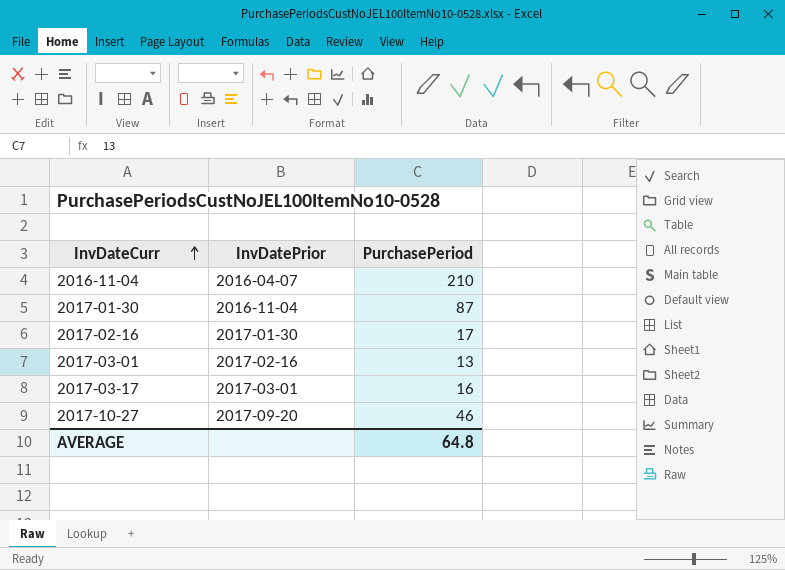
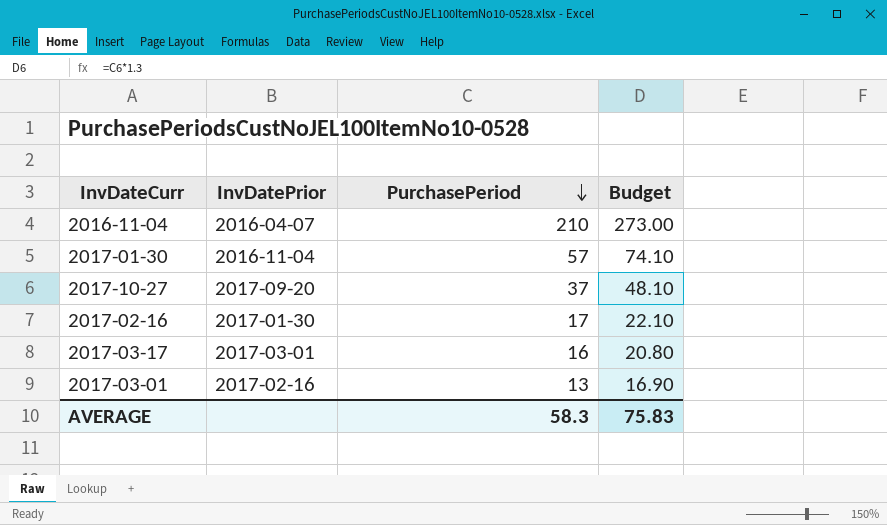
row order: InvDateCurr ascending -> PurchasePeriod descending
column Budget | formula: none -> [PurchasePeriod] * 1.3
2017-01-30 | PurchasePeriod: 87 -> 57
2017-10-27 | PurchasePeriod: 46 -> 37
AVERAGE | PurchasePeriod: 64.8 -> 58.3

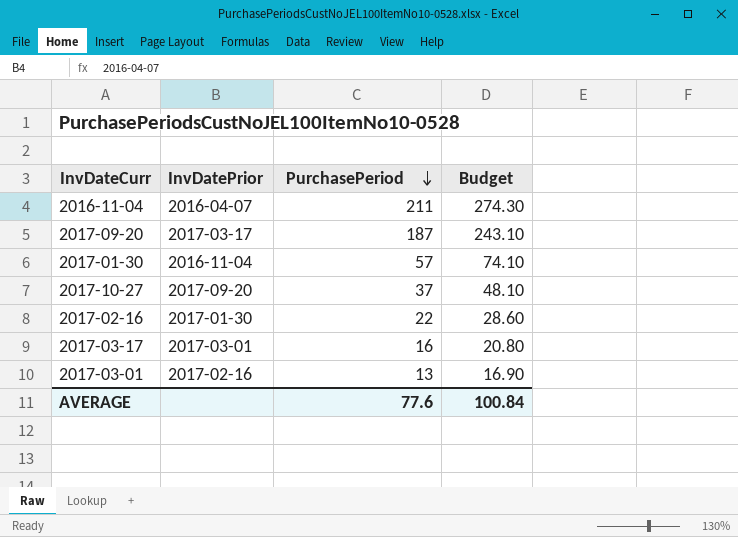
2016-11-04 | PurchasePeriod: 210 -> 211
2016-11-04 | Budget: 273.00 -> 274.30
row 2017-09-20: none -> 2017-03-17 | 187 | 243.10
2017-02-16 | PurchasePeriod: 17 -> 22
2017-02-16 | Budget: 22.10 -> 28.60
AVERAGE | PurchasePeriod: 58.3 -> 77.6
AVERAGE | Budget: 75.83 -> 100.84

